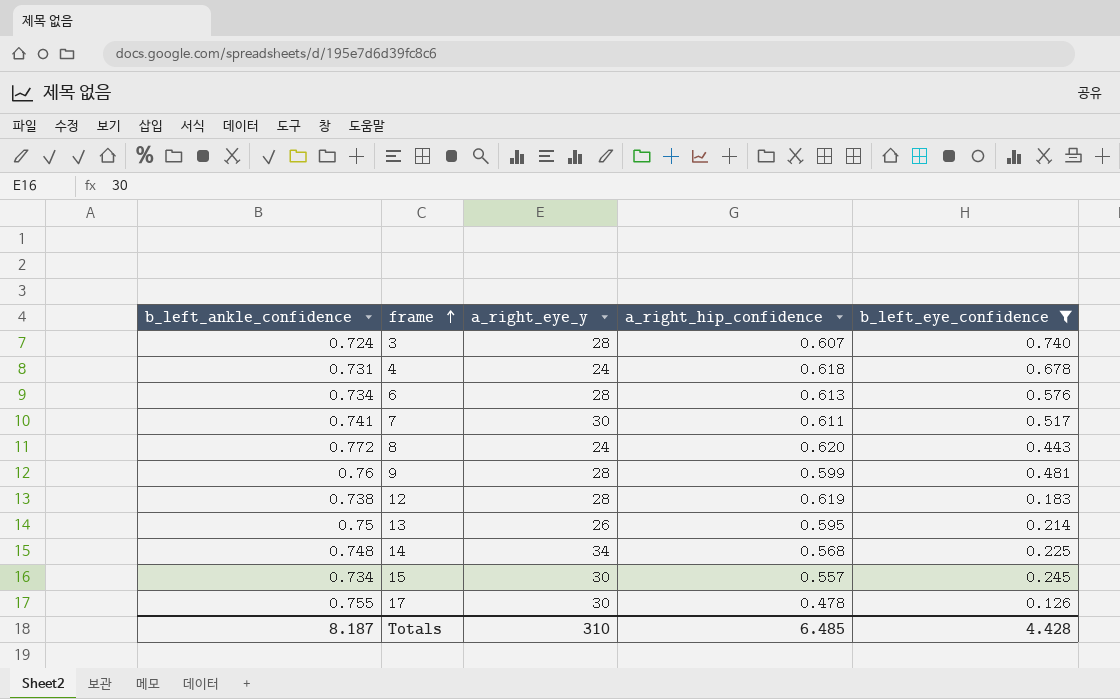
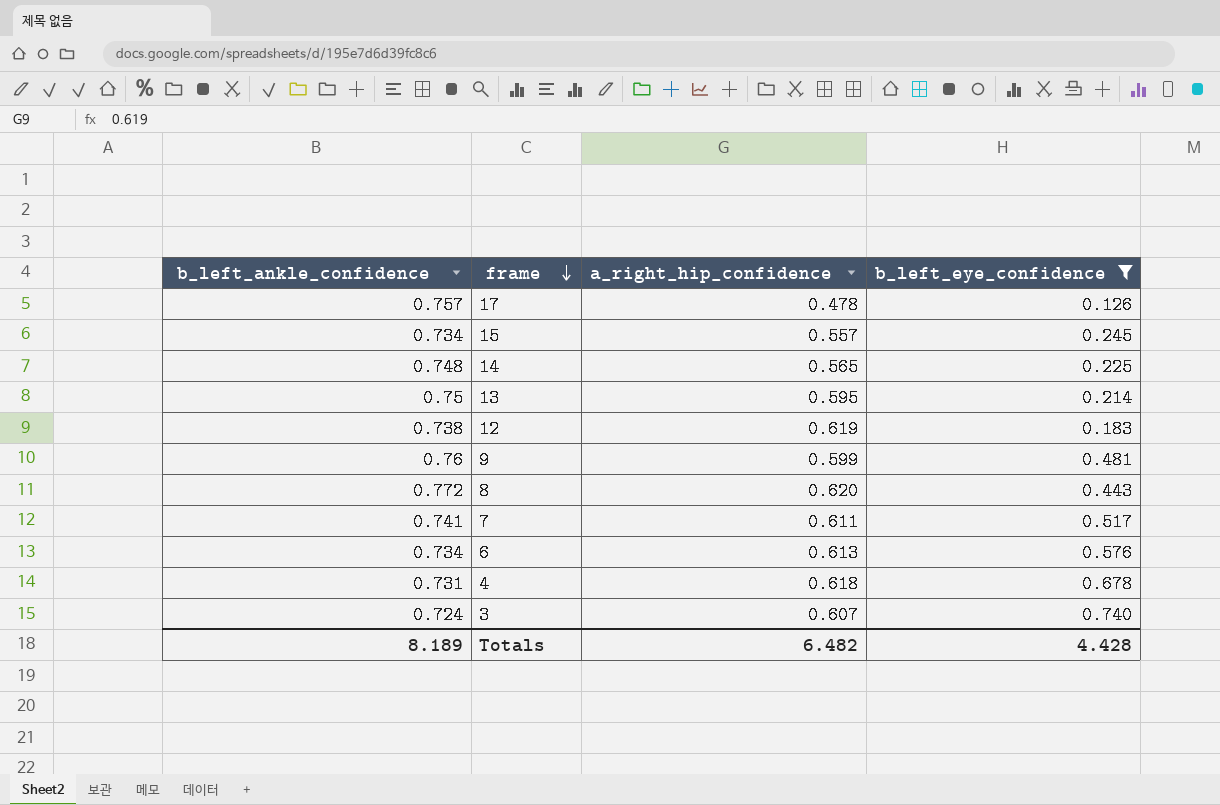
row order: frame ascending -> frame descending
column a_right_eye_y | position: 3 -> none
17 | b_left_ankle_confidence: 0.755 -> 0.757
14 | a_right_hip_confidence: 0.568 -> 0.565
Totals | b_left_ankle_confidence: 8.187 -> 8.189
Totals | a_right_hip_confidence: 6.485 -> 6.482

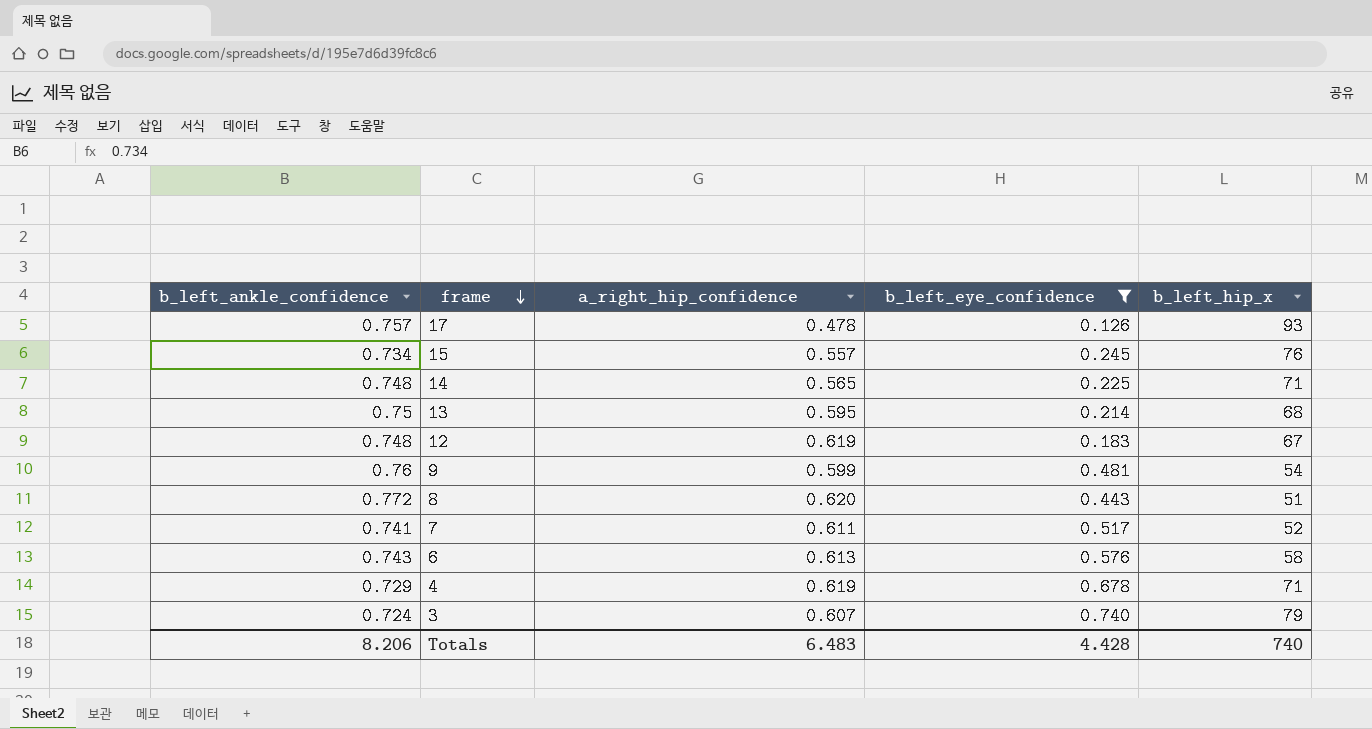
column b_left_hip_x | position: none -> 5
12 | b_left_ankle_confidence: 0.738 -> 0.748
6 | b_left_ankle_confidence: 0.734 -> 0.743
4 | b_left_ankle_confidence: 0.731 -> 0.729
4 | a_right_hip_confidence: 0.618 -> 0.619
Totals | b_left_ankle_confidence: 8.189 -> 8.206
Totals | a_right_hip_confidence: 6.482 -> 6.483

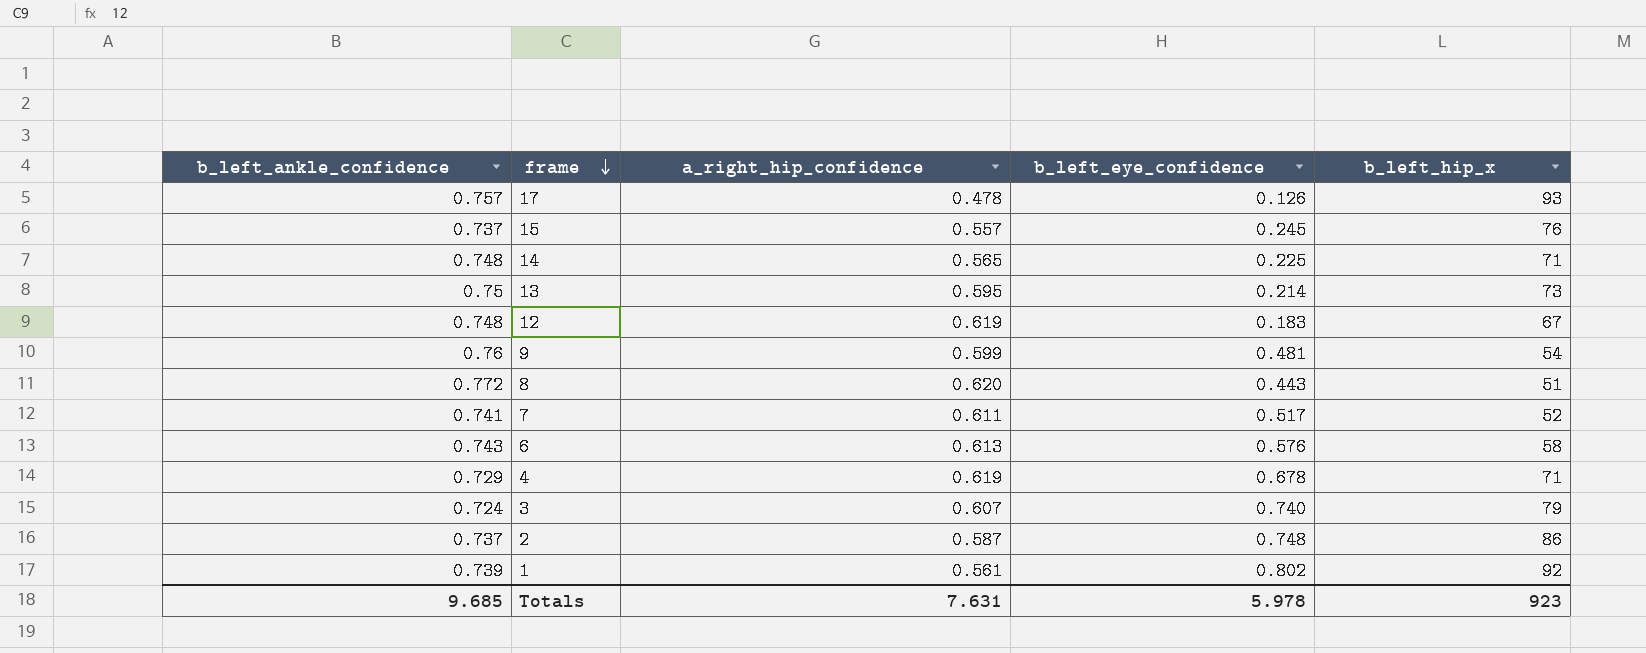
filter: b_left_eye_confidence <= 0.740 -> none
15 | b_left_ankle_confidence: 0.734 -> 0.737
13 | b_left_hip_x: 68 -> 73
Totals | b_left_ankle_confidence: 8.206 -> 9.685
Totals | a_right_hip_confidence: 6.483 -> 7.631
Totals | b_left_eye_confidence: 4.428 -> 5.978
Totals | b_left_hip_x: 740 -> 923

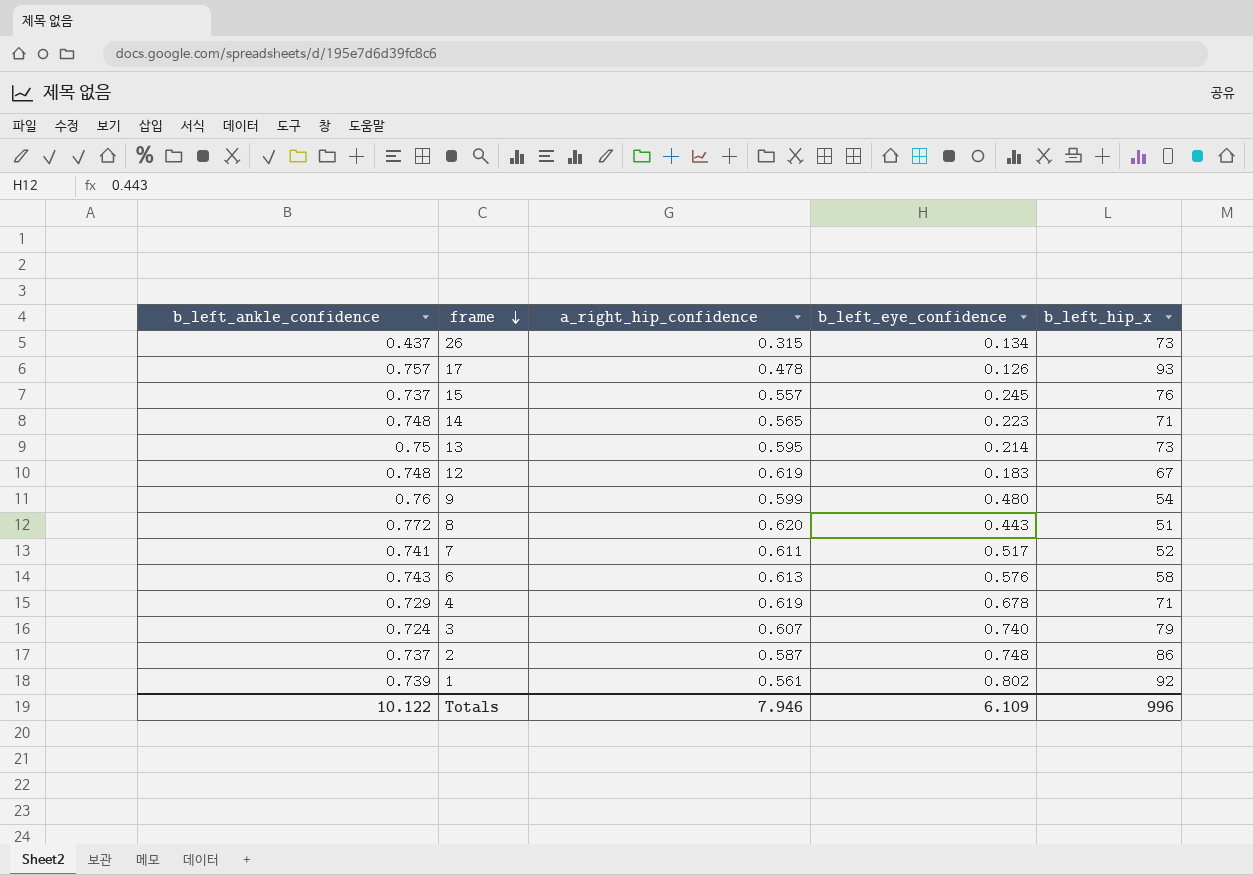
row 26: none -> 0.437 | 0.315 | 0.134 | 73
14 | b_left_eye_confidence: 0.225 -> 0.223
9 | b_left_eye_confidence: 0.481 -> 0.480
Totals | b_left_ankle_confidence: 9.685 -> 10.122
Totals | a_right_hip_confidence: 7.631 -> 7.946
Totals | b_left_eye_confidence: 5.978 -> 6.109
Totals | b_left_hip_x: 923 -> 996

